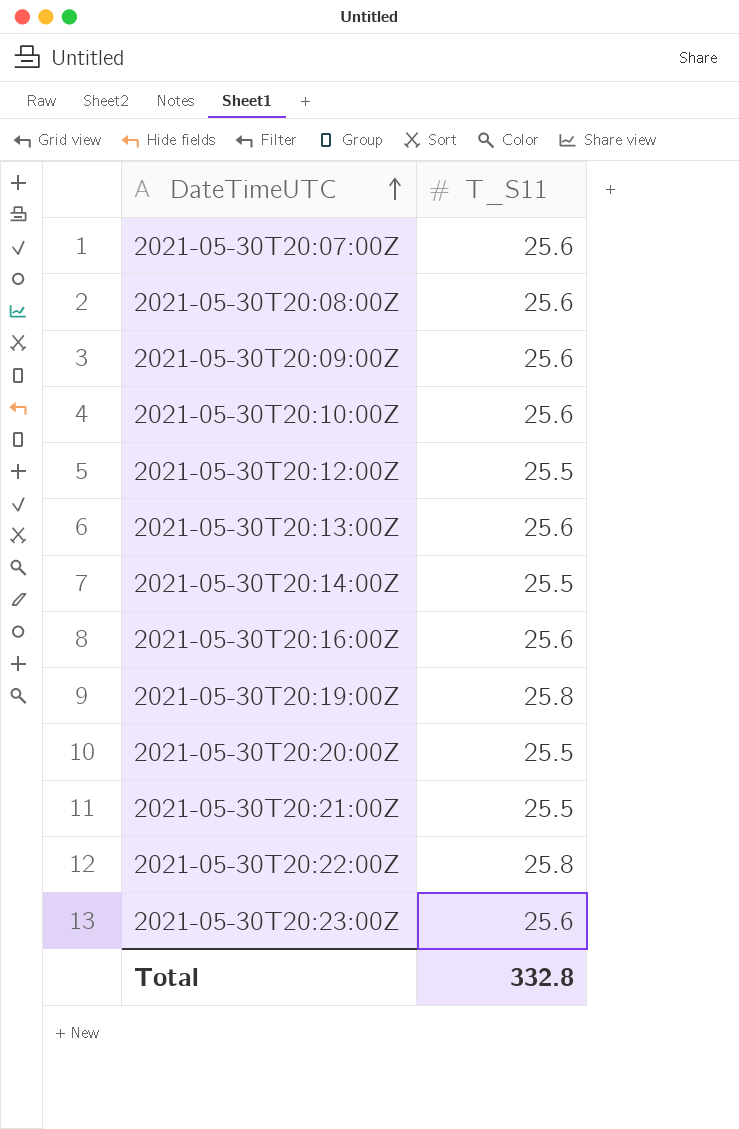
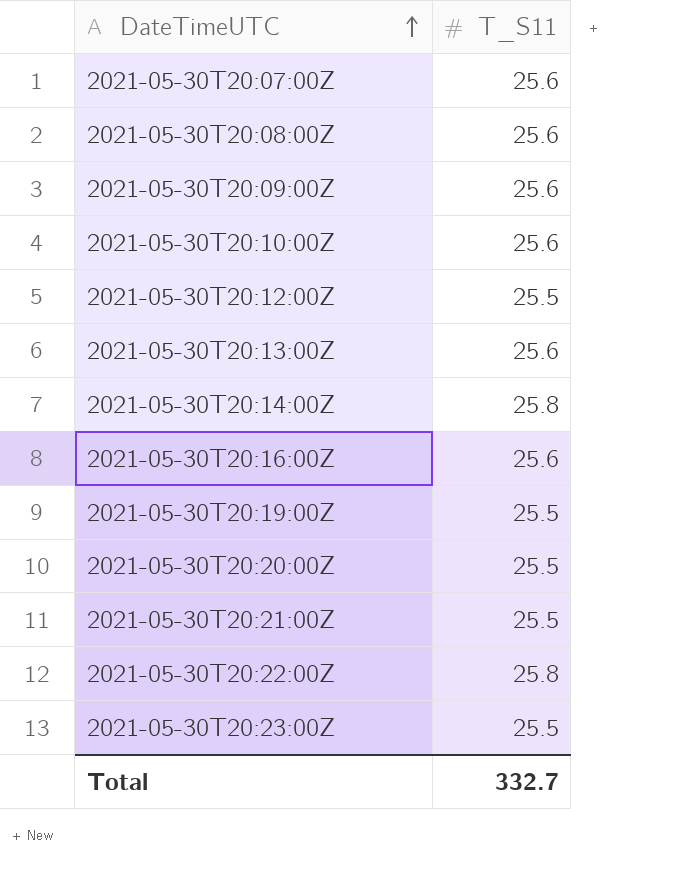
2021-05-30T20:14:00Z | T_S11: 25.5 -> 25.8
2021-05-30T20:19:00Z | T_S11: 25.8 -> 25.5
2021-05-30T20:23:00Z | T_S11: 25.6 -> 25.5
Total | T_S11: 332.8 -> 332.7

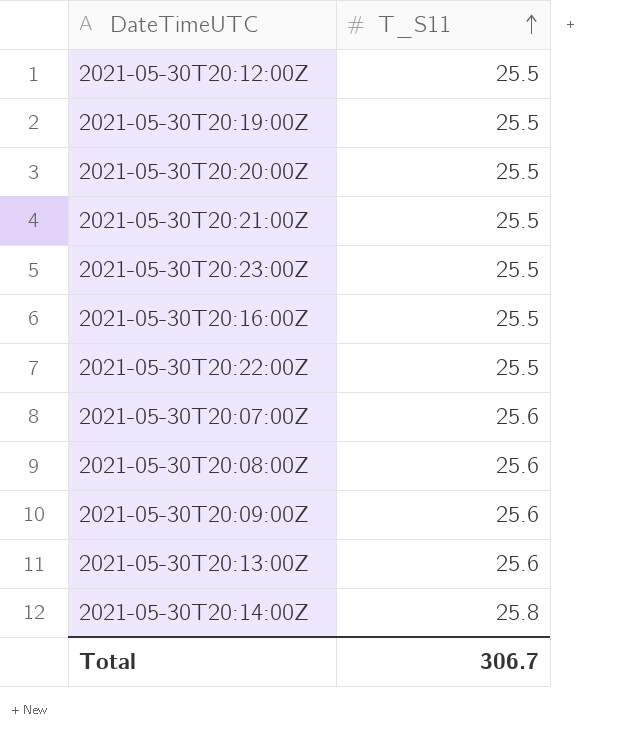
row order: DateTimeUTC ascending -> T_S11 ascending
row 2021-05-30T20:10:00Z: 25.6 -> none
2021-05-30T20:16:00Z | T_S11: 25.6 -> 25.5
2021-05-30T20:22:00Z | T_S11: 25.8 -> 25.5
Total | T_S11: 332.7 -> 306.7

